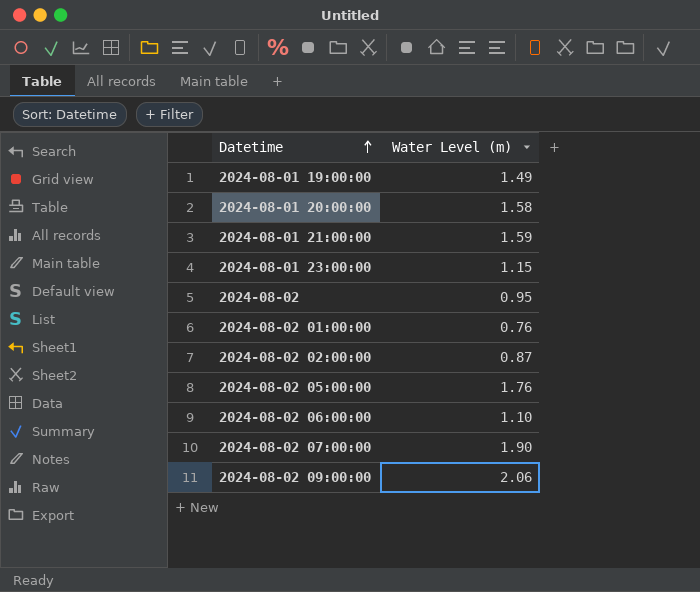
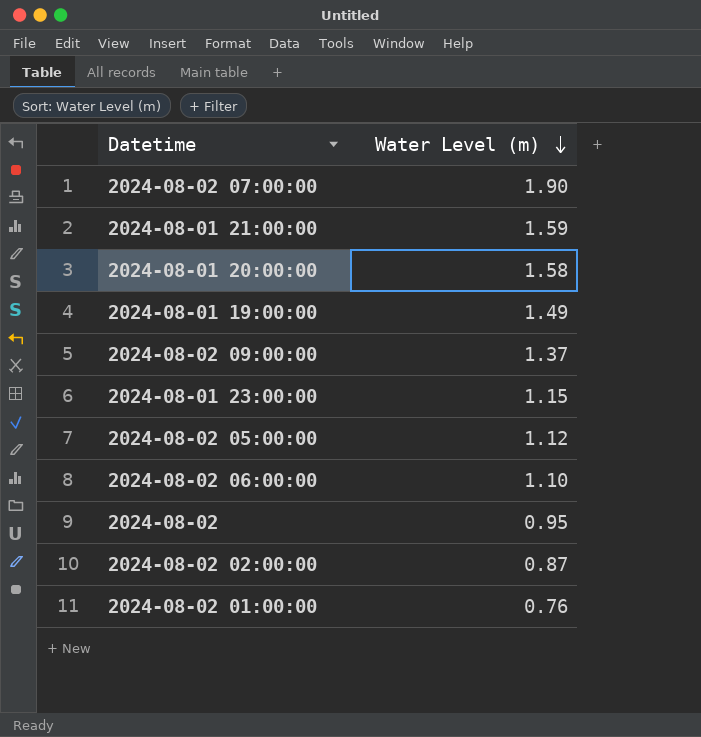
row order: Datetime ascending -> Water Level (m) descending
2024-08-02 09:00:00 | Water Level (m): 2.06 -> 1.37
2024-08-02 05:00:00 | Water Level (m): 1.76 -> 1.12

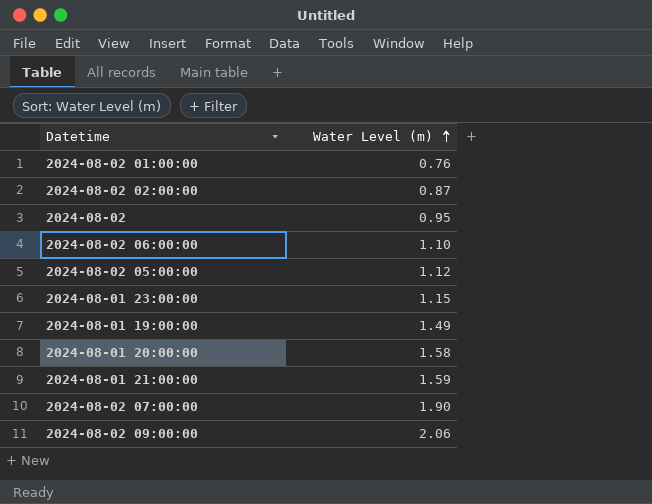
row order: Water Level (m) descending -> Water Level (m) ascending
2024-08-02 09:00:00 | Water Level (m): 1.37 -> 2.06

